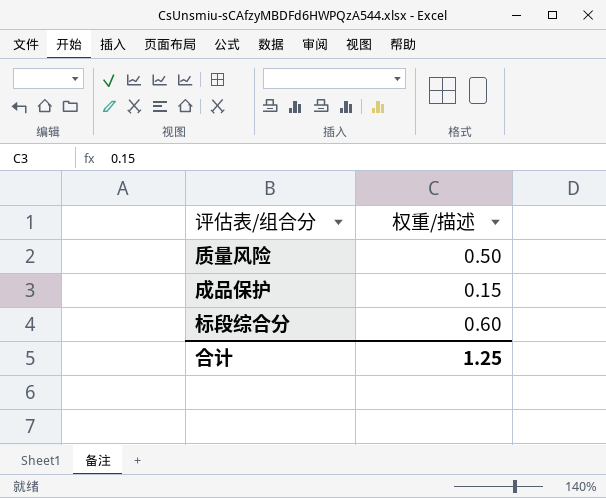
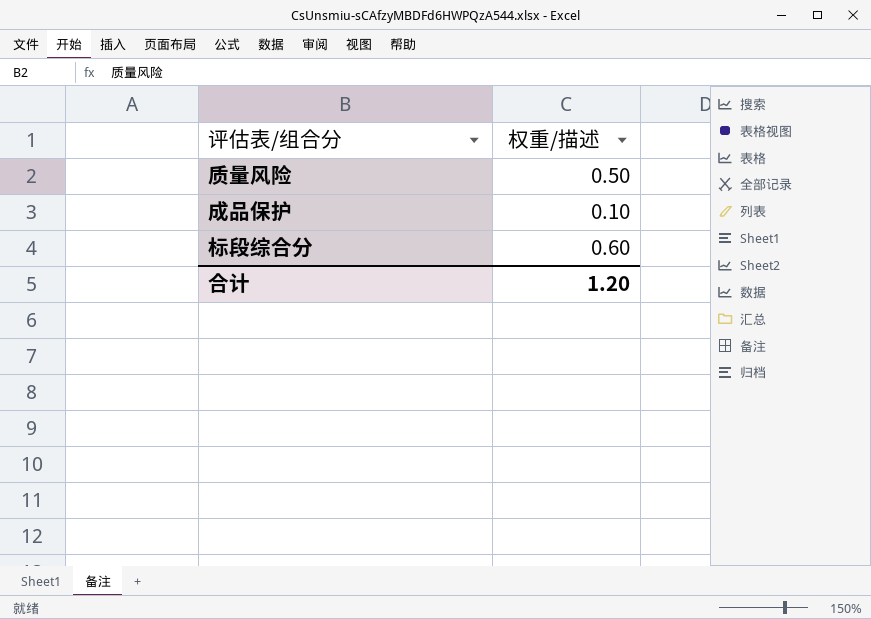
成品保护 | 权重/描述: 0.15 -> 0.10
合计 | 权重/描述: 1.25 -> 1.20

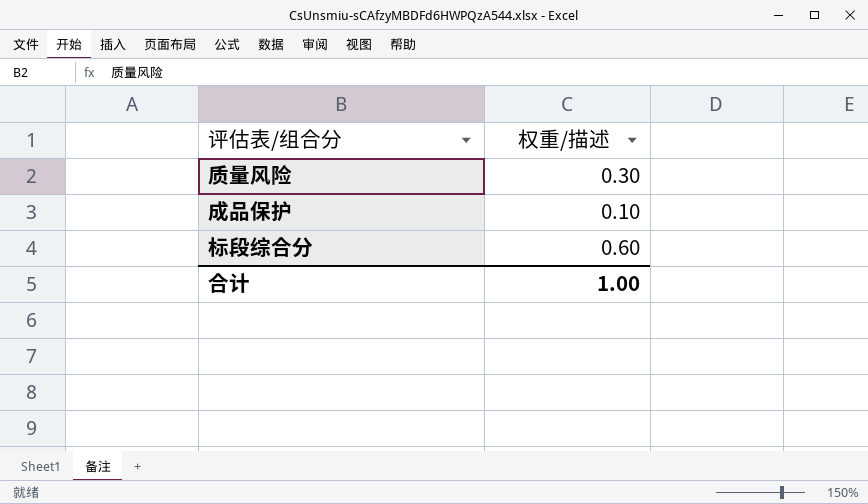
质量风险 | 权重/描述: 0.50 -> 0.30
合计 | 权重/描述: 1.20 -> 1.00

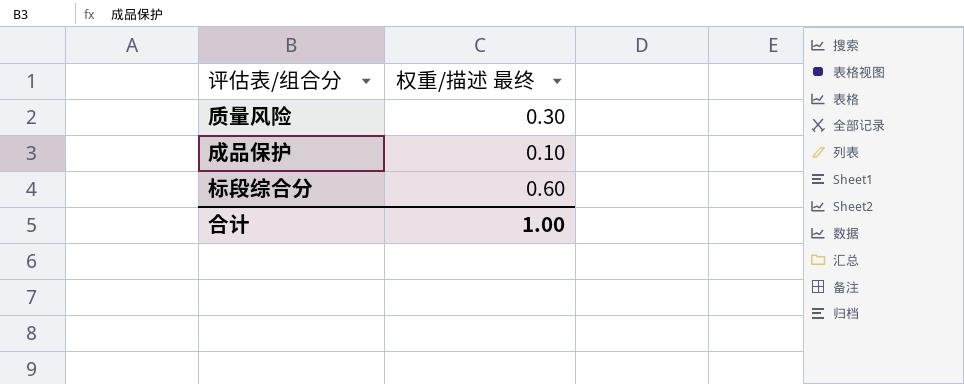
column name: 权重/描述 -> 权重/描述 最终

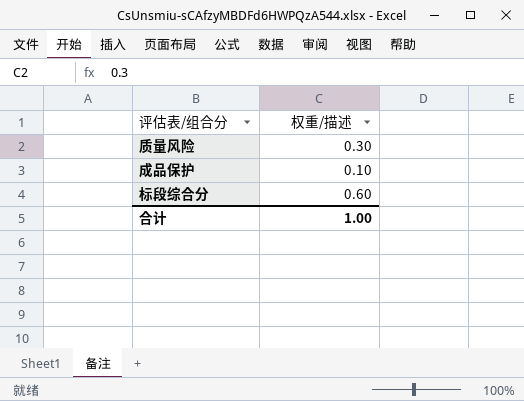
column name: 权重/描述 最终 -> 权重/描述

